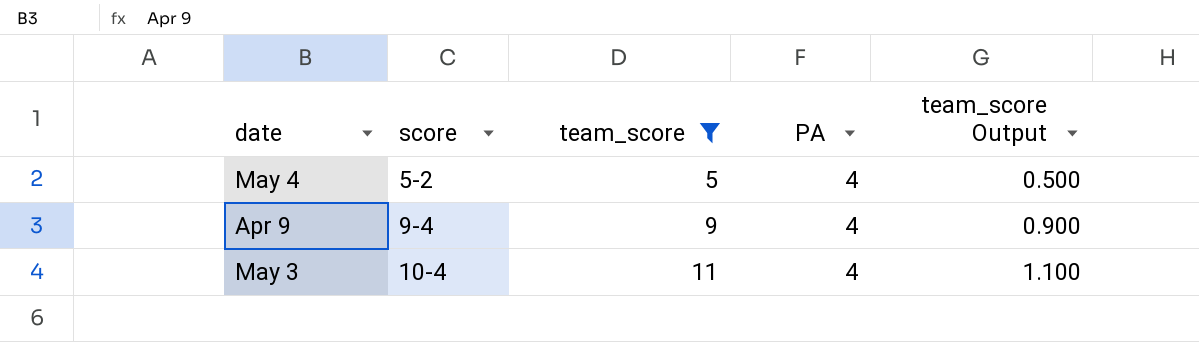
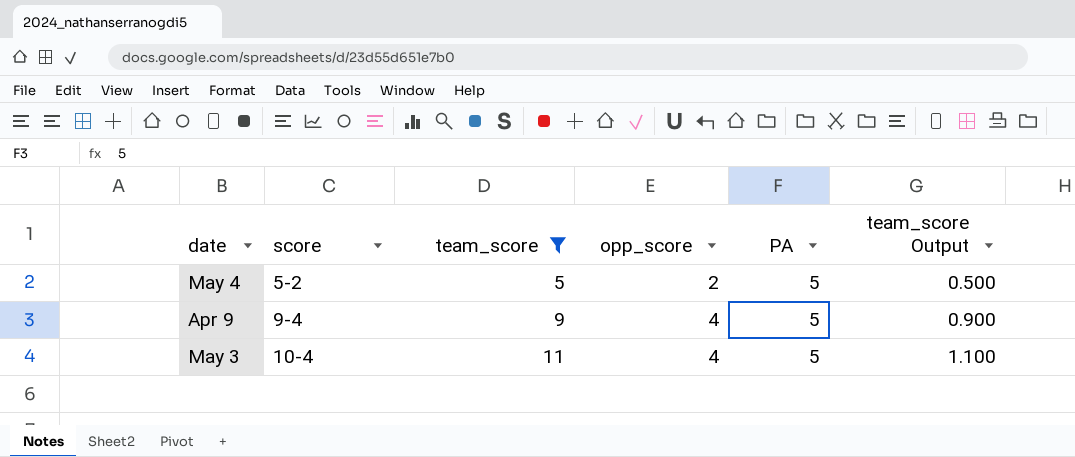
column opp_score | position: none -> 4
May 4 | PA: 4 -> 5
Apr 9 | PA: 4 -> 5
May 3 | PA: 4 -> 5

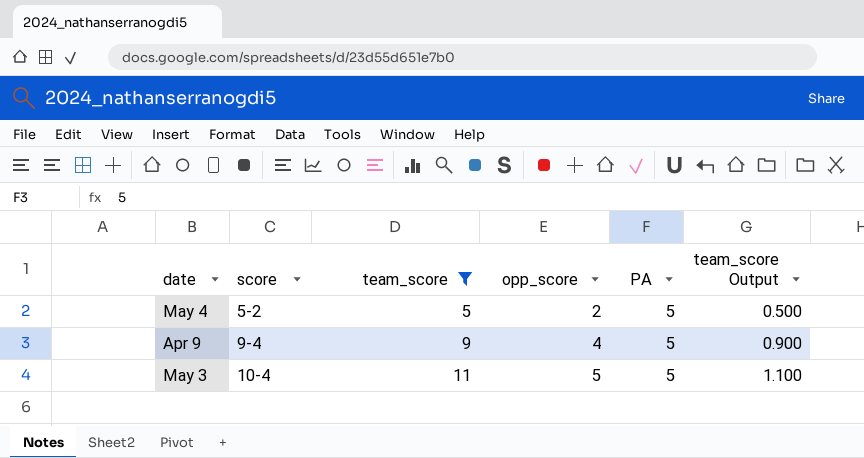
May 3 | opp_score: 4 -> 5

